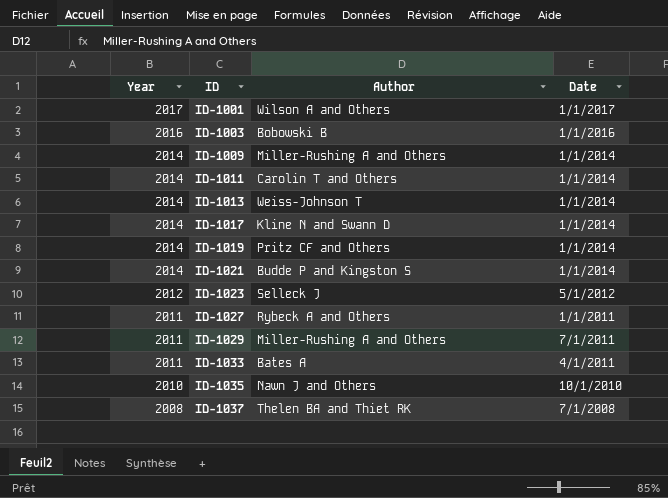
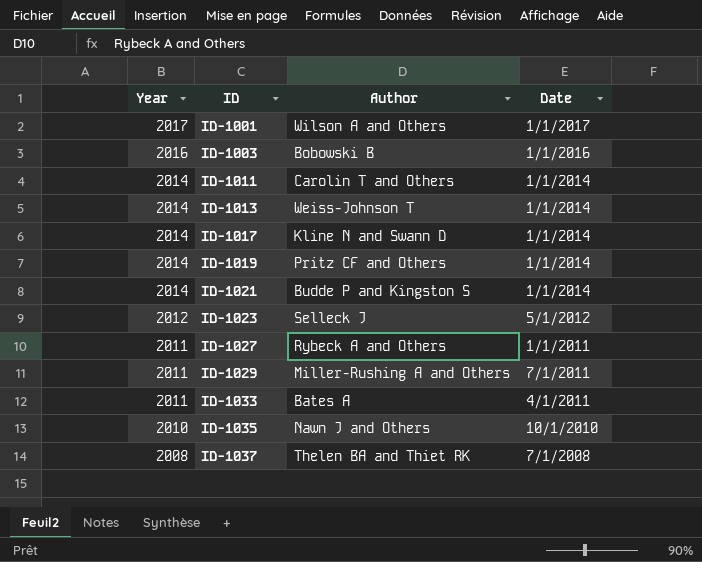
row ID-1009: 2014 | Miller-Rushing A and Others | 1/1/2014 -> none

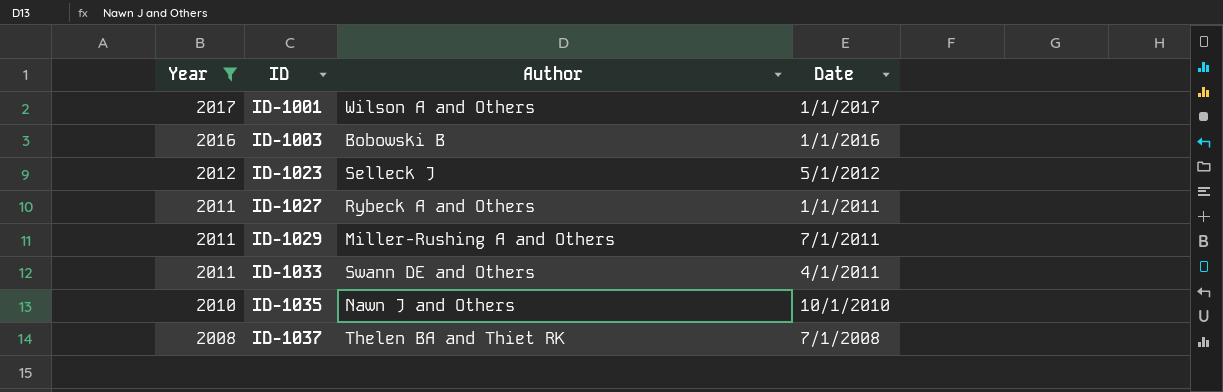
filter: none -> Year != 2014
ID-1033 | Author: Bates A -> Swann DE and Others

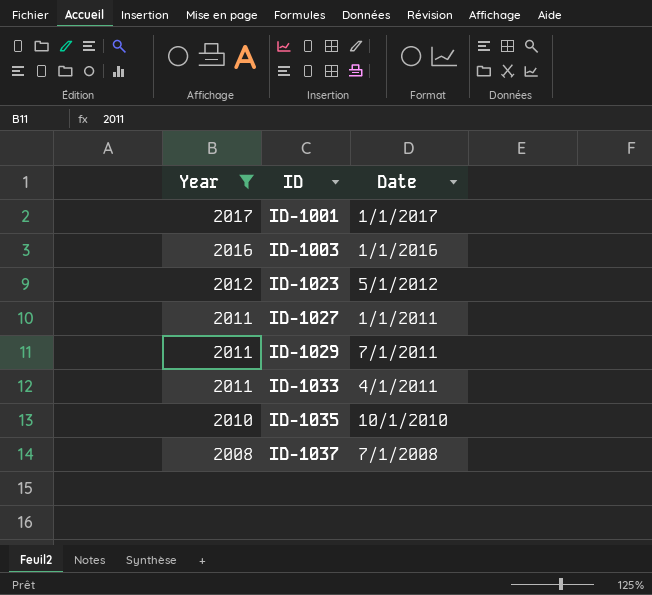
column Author | position: 3 -> none

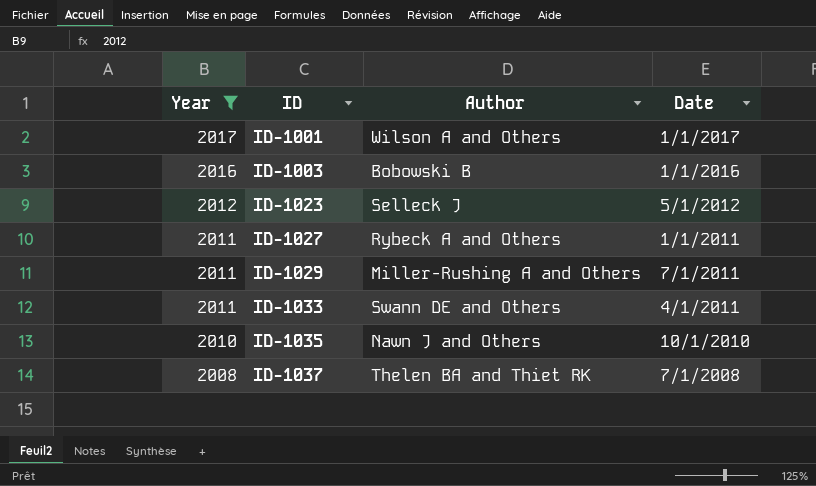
column Author | position: none -> 3

